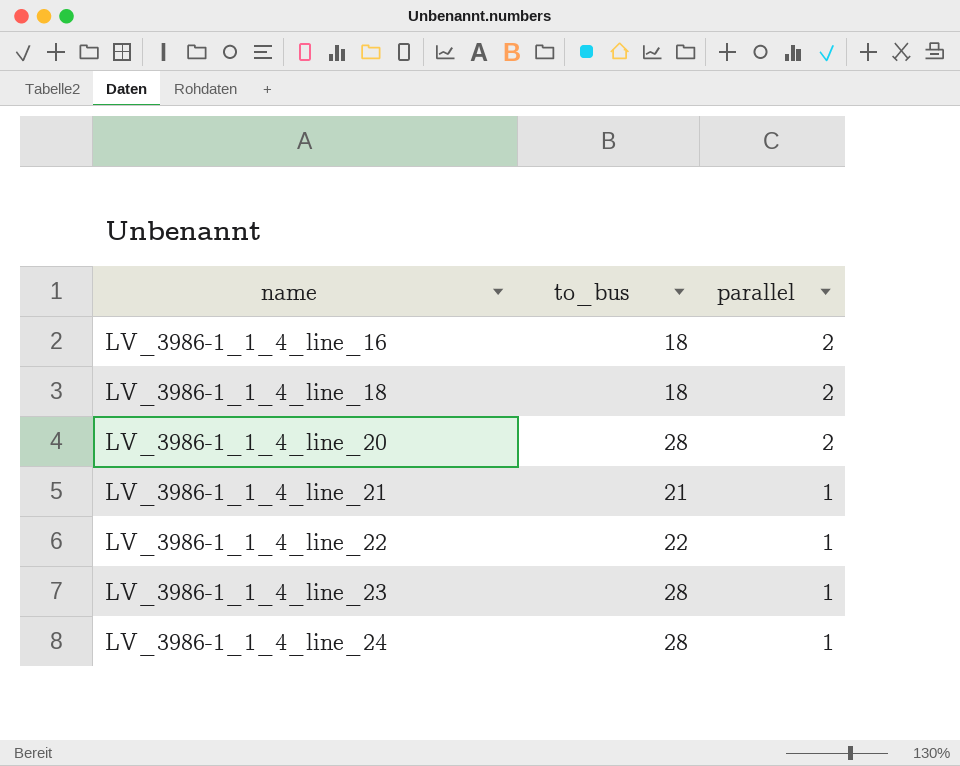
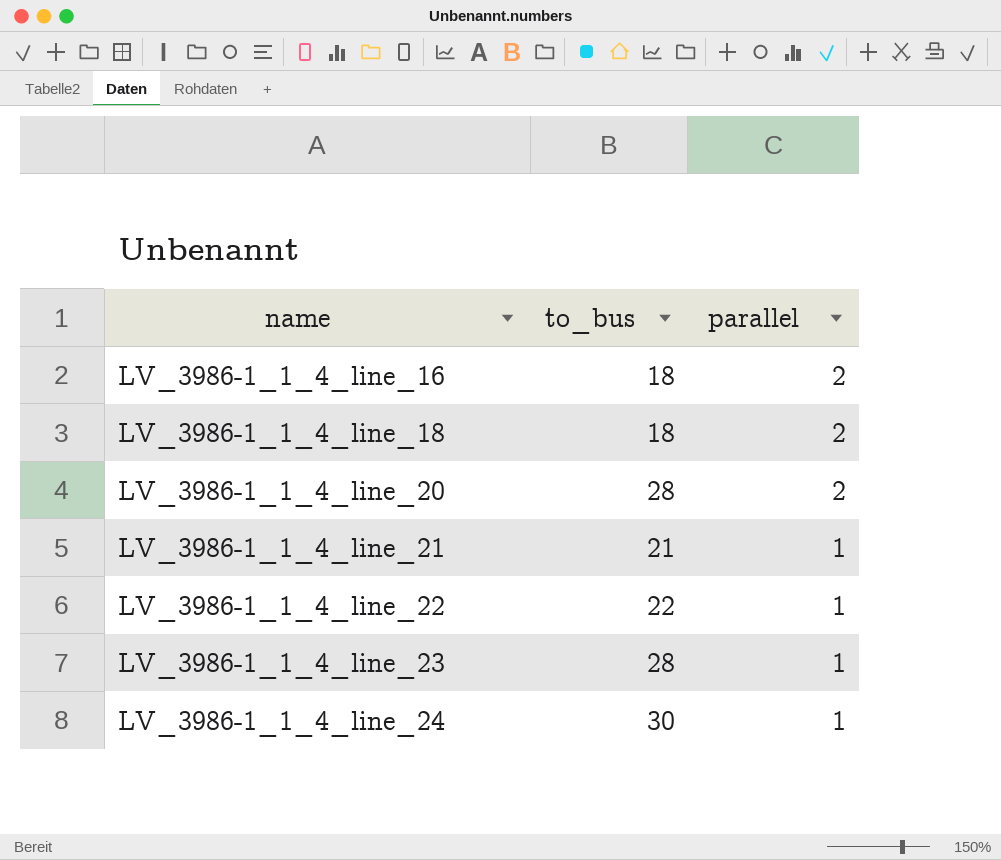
LV_3986-1_1_4_line_24 | to_bus: 28 -> 30

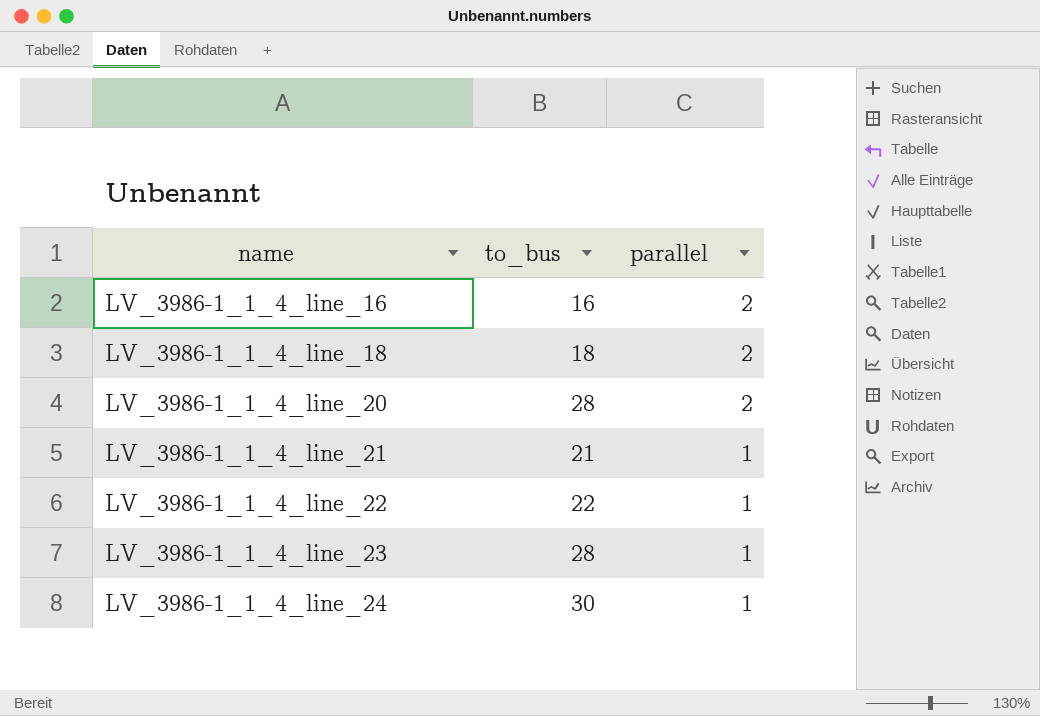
LV_3986-1_1_4_line_16 | to_bus: 18 -> 16

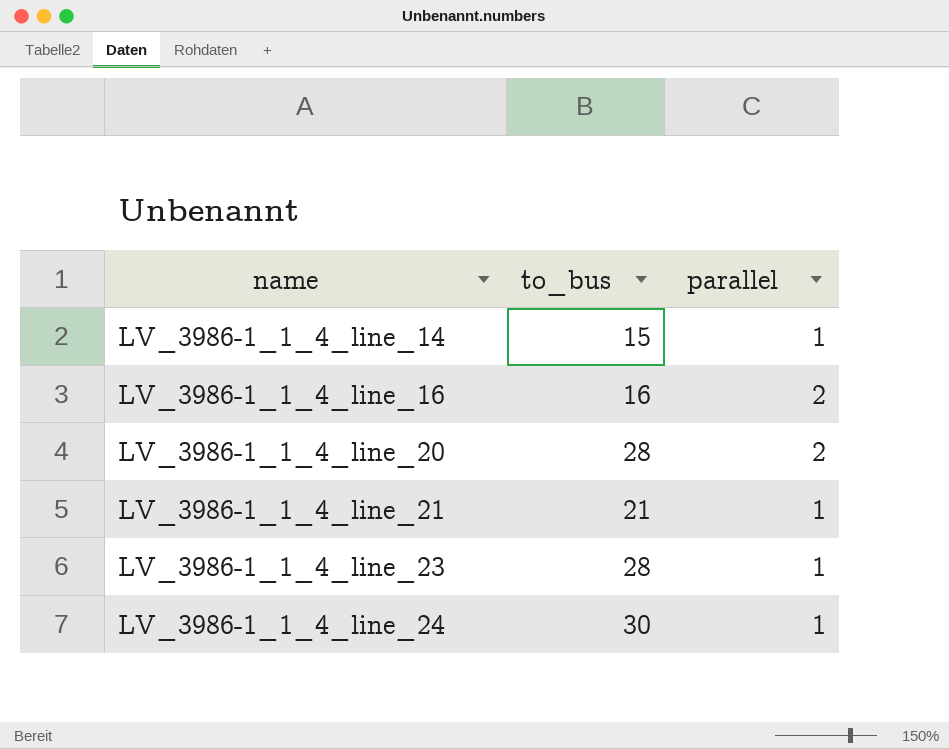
row LV_3986-1_1_4_line_18: 18 | 2 -> none
row LV_3986-1_1_4_line_22: 22 | 1 -> none
row LV_3986-1_1_4_line_14: none -> 15 | 1

